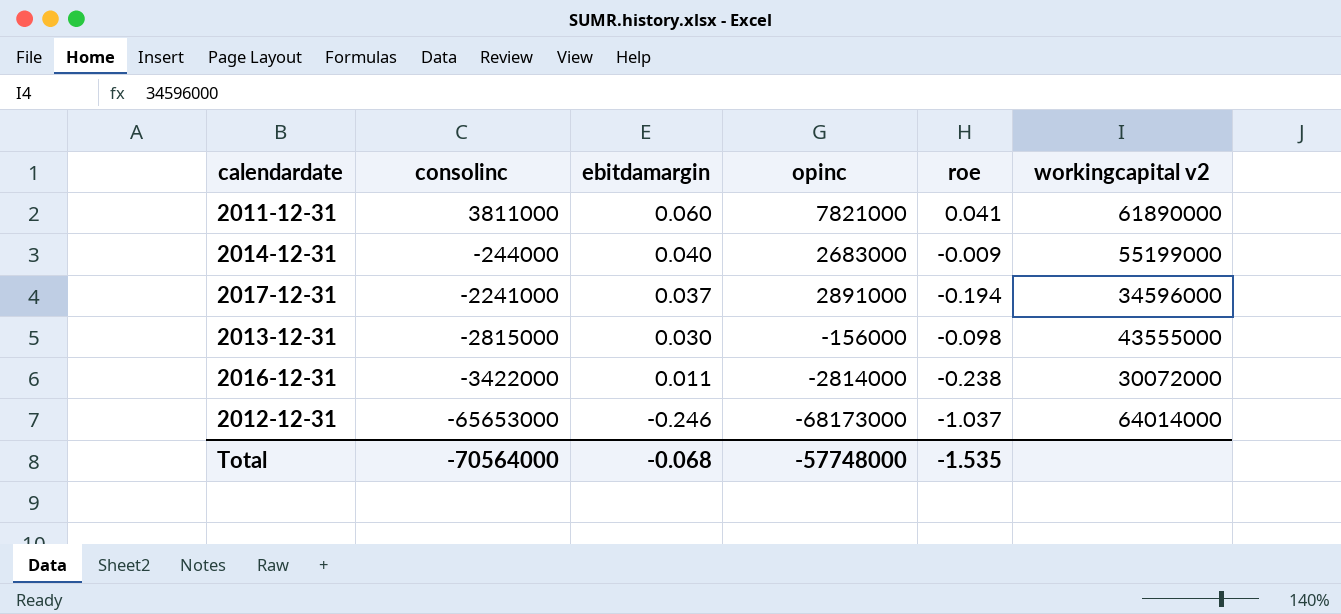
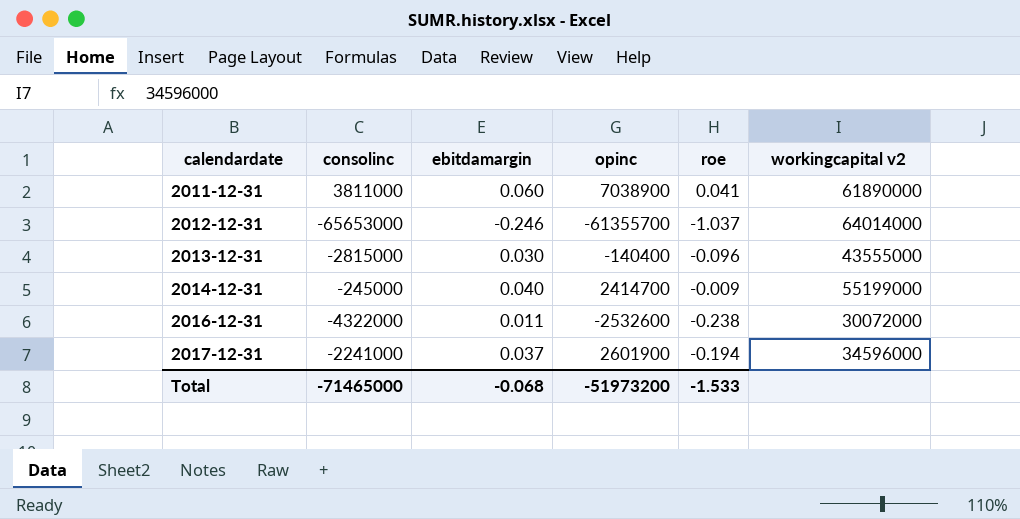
row order: consolinc descending -> calendardate ascending
2011-12-31 | opinc: 7821000 -> 7038900
2012-12-31 | opinc: -68173000 -> -61355700
2013-12-31 | opinc: -156000 -> -140400
2013-12-31 | roe: -0.098 -> -0.096
2014-12-31 | consolinc: -244000 -> -245000
2014-12-31 | opinc: 2683000 -> 2414700
2016-12-31 | consolinc: -3422000 -> -4322000
2016-12-31 | opinc: -2814000 -> -2532600
2017-12-31 | opinc: 2891000 -> 2601900
Total | consolinc: -70564000 -> -71465000
Total | opinc: -57748000 -> -51973200
Total | roe: -1.535 -> -1.533

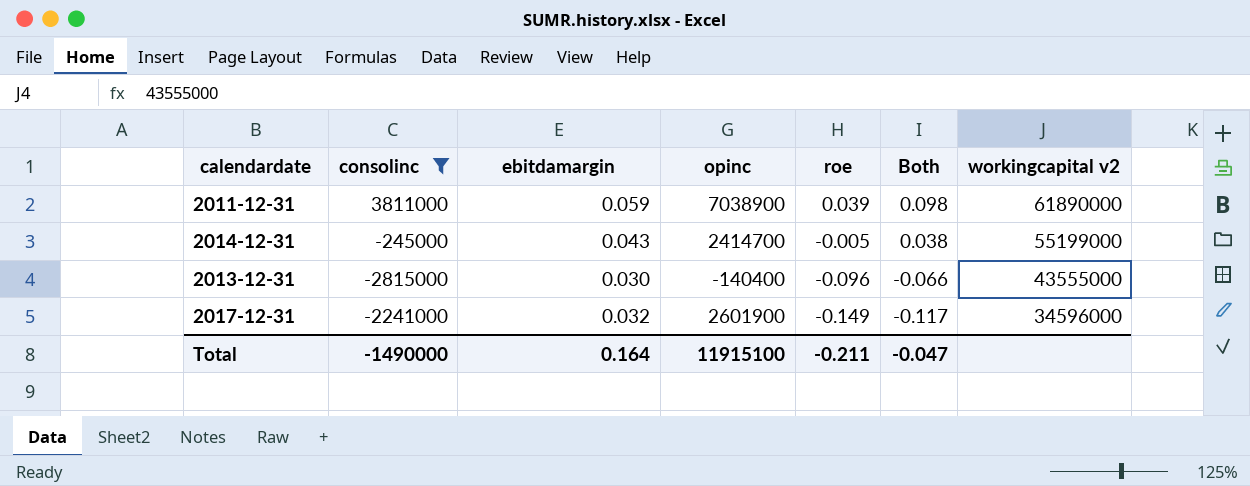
filter: none -> consolinc >= -2815000
row order: calendardate ascending -> roe descending
column Both | formula: none -> [ebitdamargin] + [roe]
2011-12-31 | ebitdamargin: 0.060 -> 0.059
2011-12-31 | roe: 0.041 -> 0.039
2014-12-31 | ebitdamargin: 0.040 -> 0.043
2014-12-31 | roe: -0.009 -> -0.005
2017-12-31 | ebitdamargin: 0.037 -> 0.032
2017-12-31 | roe: -0.194 -> -0.149
Total | consolinc: -71465000 -> -1490000
Total | ebitdamargin: -0.068 -> 0.164
Total | opinc: -51973200 -> 11915100
Total | roe: -1.533 -> -0.211

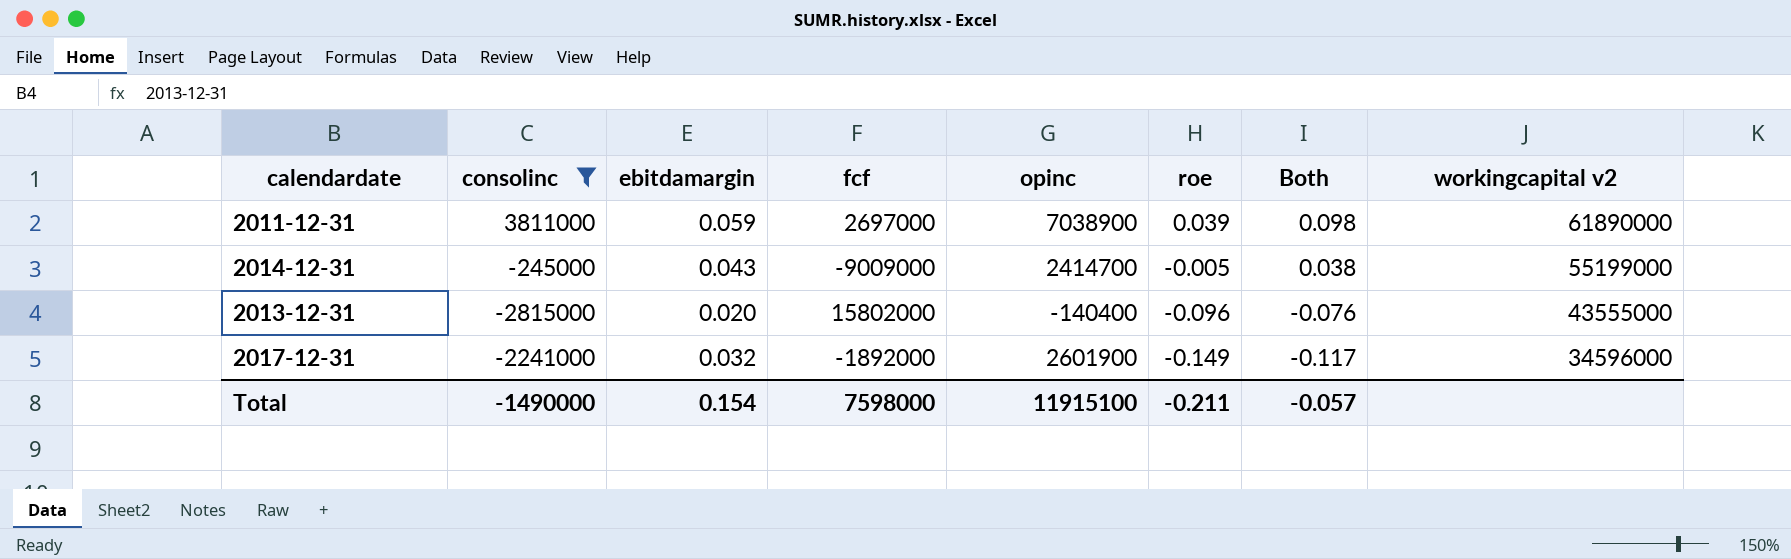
column fcf | position: none -> 4
2013-12-31 | ebitdamargin: 0.030 -> 0.020
2013-12-31 | Both: -0.066 -> -0.076
Total | ebitdamargin: 0.164 -> 0.154
Total | Both: -0.047 -> -0.057

